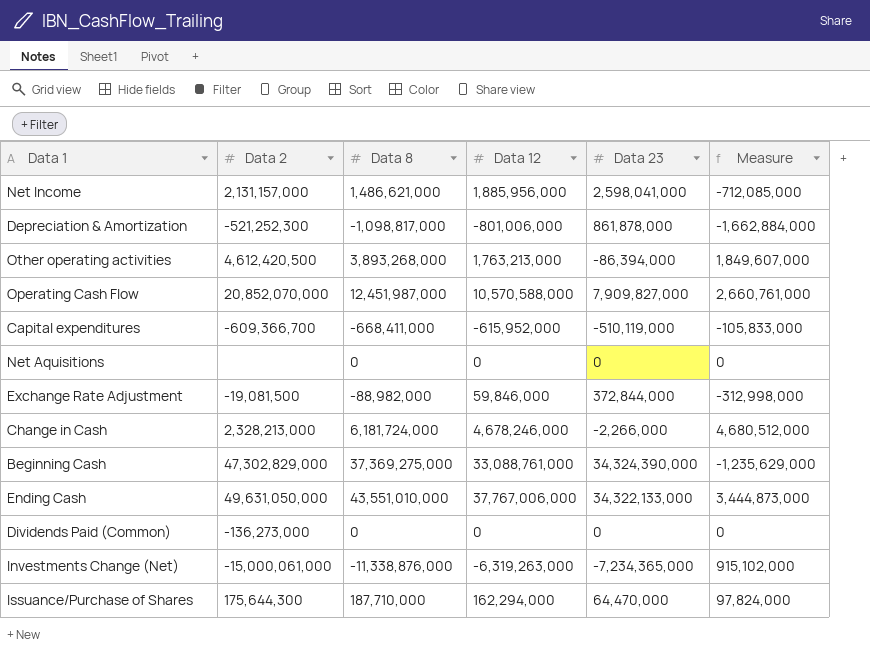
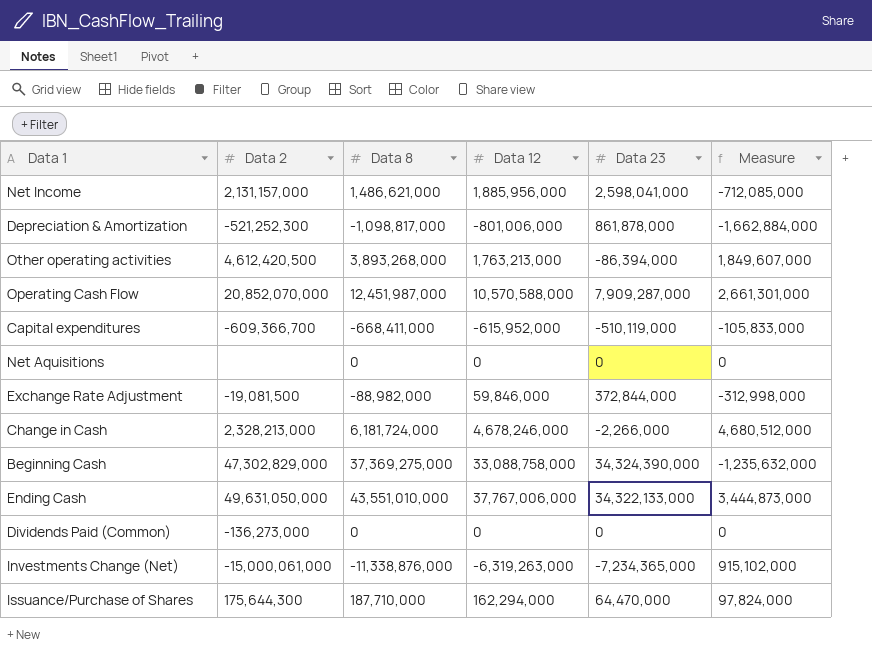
Operating Cash Flow | Data 23: 7,909,827,000 -> 7,909,287,000
Operating Cash Flow | Measure: 2,660,761,000 -> 2,661,301,000
Beginning Cash | Data 12: 33,088,761,000 -> 33,088,758,000
Beginning Cash | Measure: -1,235,629,000 -> -1,235,632,000

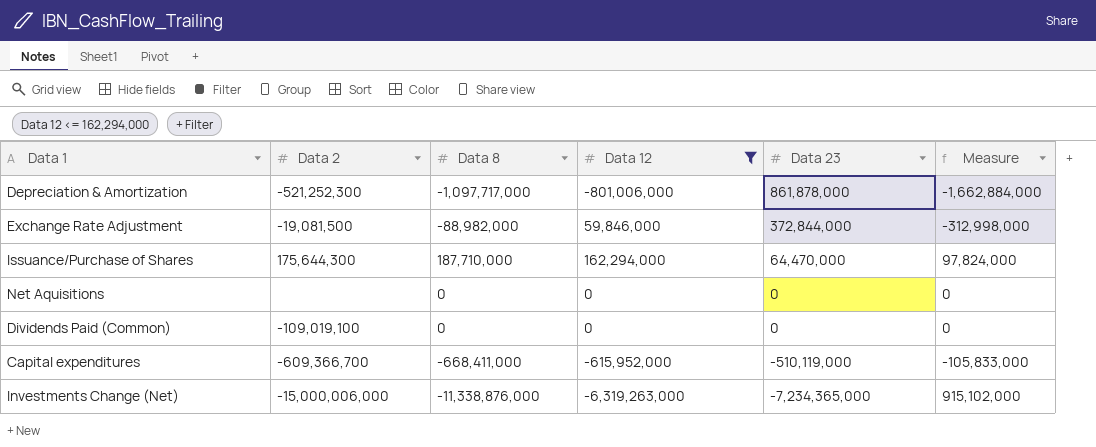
filter: none -> Data 12 <= 162,294,000
row order: none -> Data 23 descending
Depreciation & Amortization | Data 8: -1,098,817,000 -> -1,097,717,000
Dividends Paid (Common) | Data 2: -136,273,000 -> -109,019,100
Investments Change (Net) | Data 2: -15,000,061,000 -> -15,000,006,000

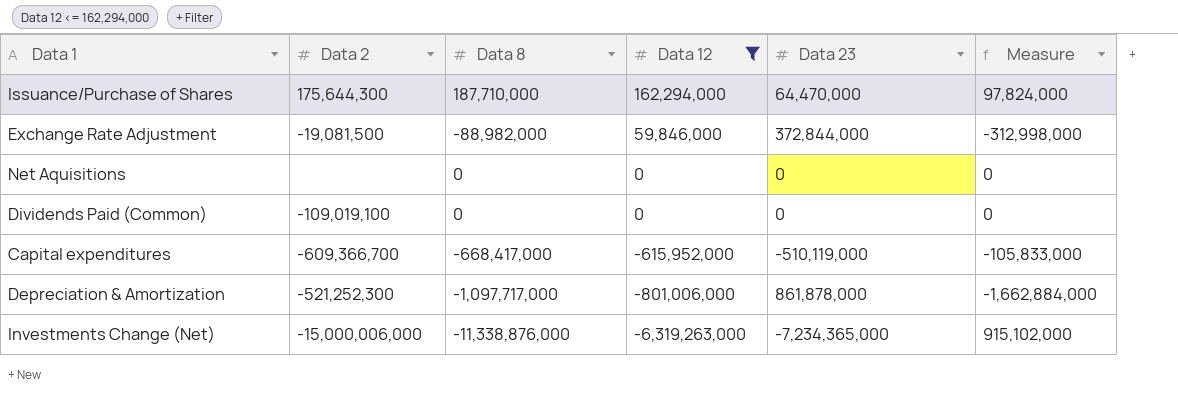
row order: Data 23 descending -> Data 12 descending
Capital expenditures | Data 8: -668,411,000 -> -668,417,000

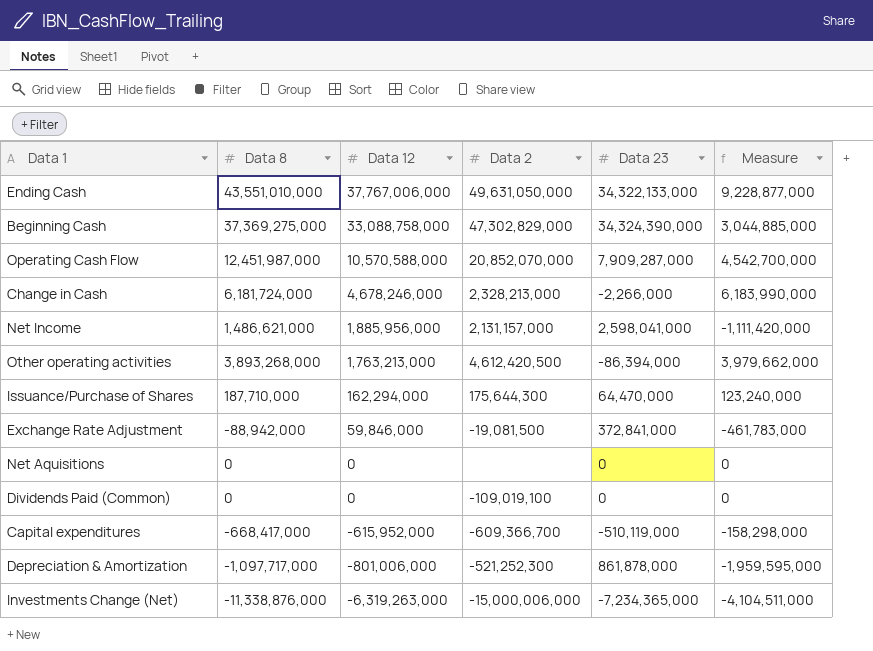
filter: Data 12 <= 162,294,000 -> none
column Data 2 | position: 2 -> 4
column Measure | formula: [Data 12] - [Data 23] -> [Data 8] - [Data 23]
Exchange Rate Adjustment | Data 8: -88,982,000 -> -88,942,000
Exchange Rate Adjustment | Data 23: 372,844,000 -> 372,841,000

